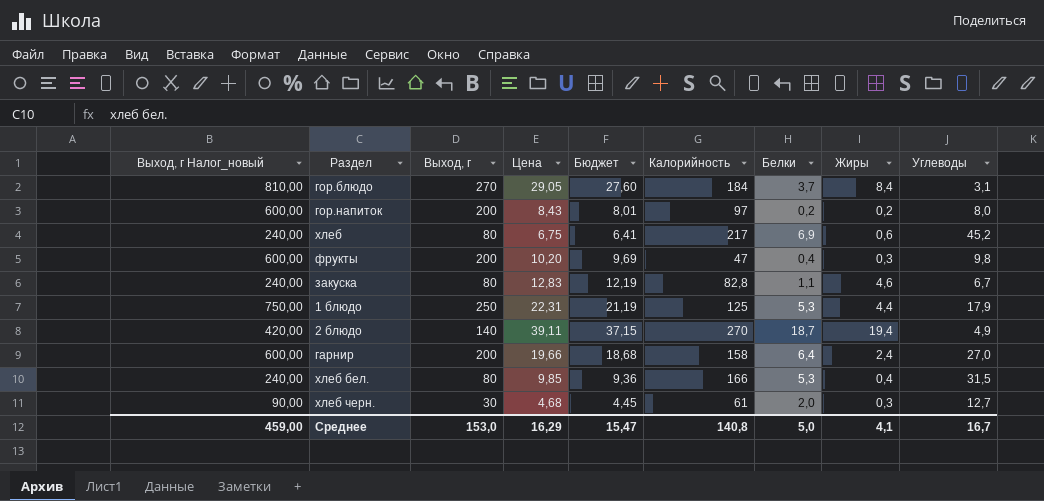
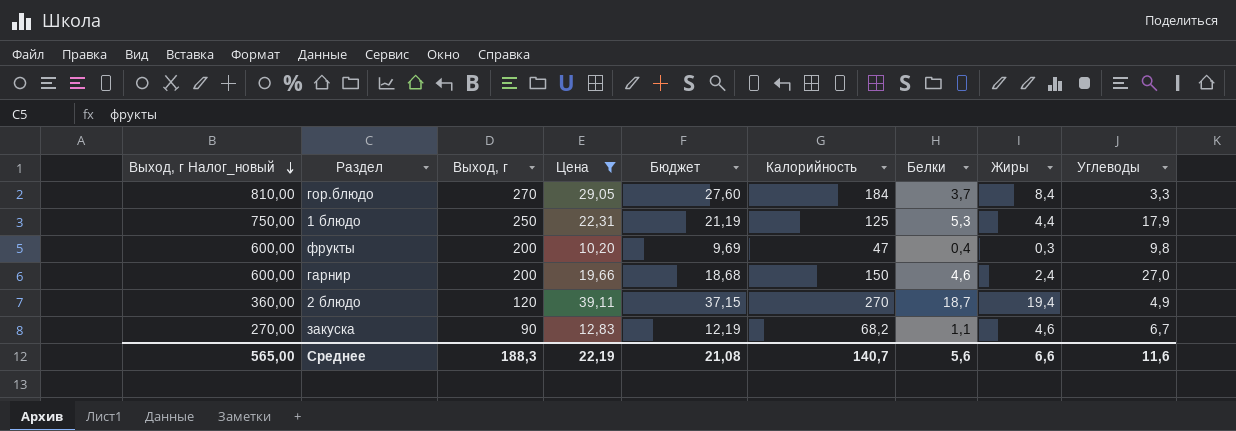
filter: none -> Цена >= 10,20
row order: none -> Выход, г Налог_новый descending
гор.блюдо | Углеводы: 3,1 -> 3,3
гарнир | Калорийность: 158 -> 150
гарнир | Белки: 6,4 -> 4,6
2 блюдо | Выход, г Налог_новый: 420,00 -> 360,00
2 блюдо | Выход, г: 140 -> 120
закуска | Выход, г Налог_новый: 240,00 -> 270,00
закуска | Выход, г: 80 -> 90
закуска | Калорийность: 82,8 -> 68,2
Среднее | Выход, г Налог_новый: 459,00 -> 565,00
Среднее | Выход, г: 153,0 -> 188,3
Среднее | Цена: 16,29 -> 22,19
Среднее | Бюджет: 15,47 -> 21,08
Среднее | Калорийность: 140,8 -> 140,7
Среднее | Белки: 5,0 -> 5,6
Среднее | Жиры: 4,1 -> 6,6
Среднее | Углеводы: 16,7 -> 11,6

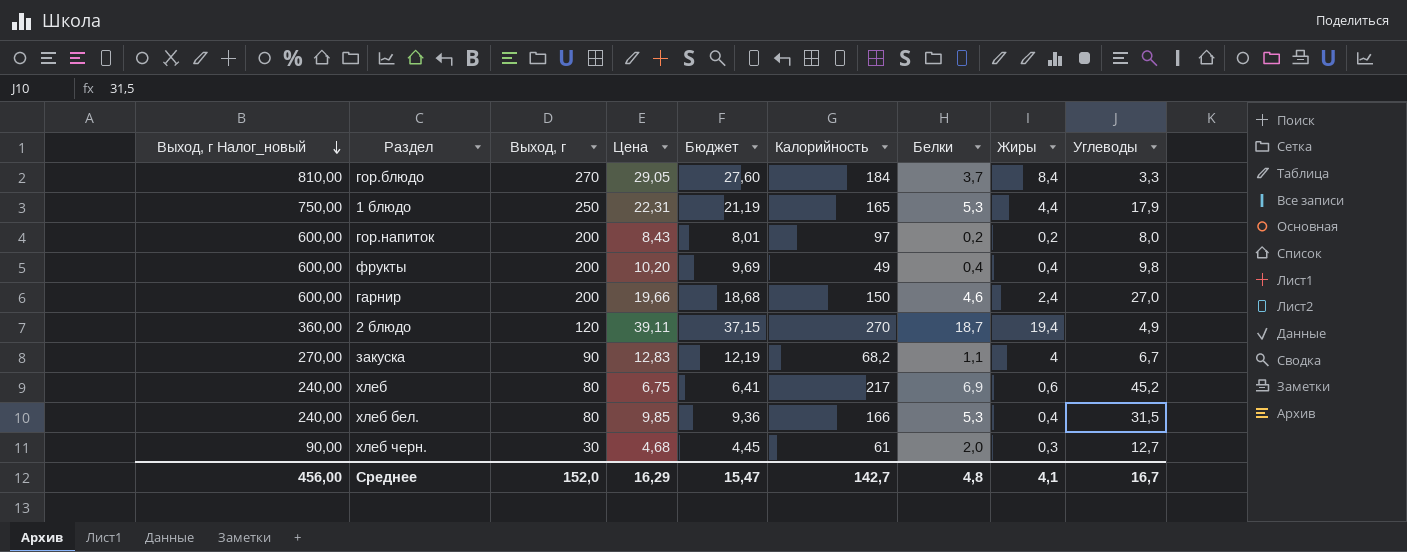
filter: Цена >= 10,20 -> none
1 блюдо | Калорийность: 125 -> 165
фрукты | Калорийность: 47 -> 49
фрукты | Жиры: 0,3 -> 0,4
закуска | Жиры: 4,6 -> 4
Среднее | Выход, г Налог_новый: 565,00 -> 456,00
Среднее | Выход, г: 188,3 -> 152,0
Среднее | Цена: 22,19 -> 16,29
Среднее | Бюджет: 21,08 -> 15,47
Среднее | Калорийность: 140,7 -> 142,7
Среднее | Белки: 5,6 -> 4,8
Среднее | Жиры: 6,6 -> 4,1
Среднее | Углеводы: 11,6 -> 16,7

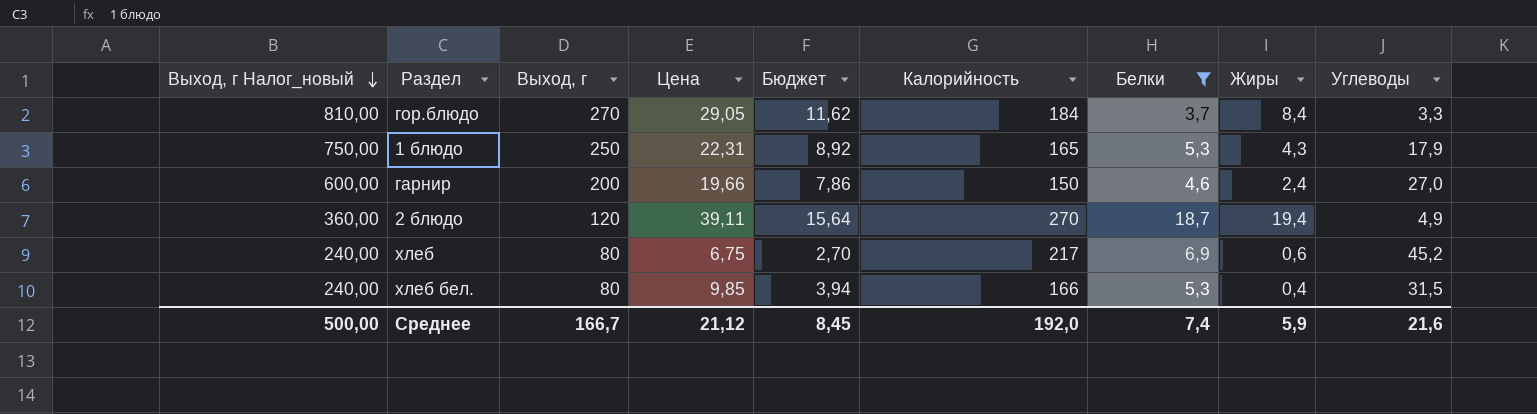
filter: none -> Белки >= 3,7
column Бюджет | formula: [Цена] * 0,95 -> [Цена] * 0,4
1 блюдо | Жиры: 4,4 -> 4,3
Среднее | Выход, г Налог_новый: 456,00 -> 500,00
Среднее | Выход, г: 152,0 -> 166,7
Среднее | Цена: 16,29 -> 21,12
Среднее | Бюджет: 15,47 -> 8,45
Среднее | Калорийность: 142,7 -> 192,0
Среднее | Белки: 4,8 -> 7,4
Среднее | Жиры: 4,1 -> 5,9
Среднее | Углеводы: 16,7 -> 21,6

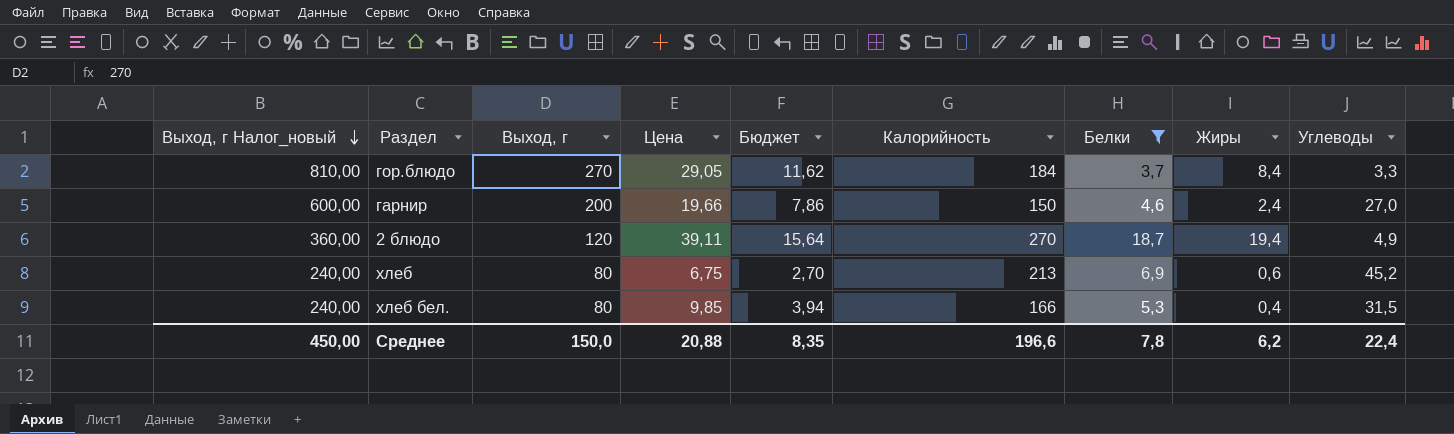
row 1 блюдо: 750,00 | 250 | 22,31 | 8,92 | 165 | 5,3 | 4,3 | 17,9 -> none
хлеб | Калорийность: 217 -> 213
Среднее | Выход, г Налог_новый: 500,00 -> 450,00
Среднее | Выход, г: 166,7 -> 150,0
Среднее | Цена: 21,12 -> 20,88
Среднее | Бюджет: 8,45 -> 8,35
Среднее | Калорийность: 192,0 -> 196,6
Среднее | Белки: 7,4 -> 7,8
Среднее | Жиры: 5,9 -> 6,2
Среднее | Углеводы: 21,6 -> 22,4

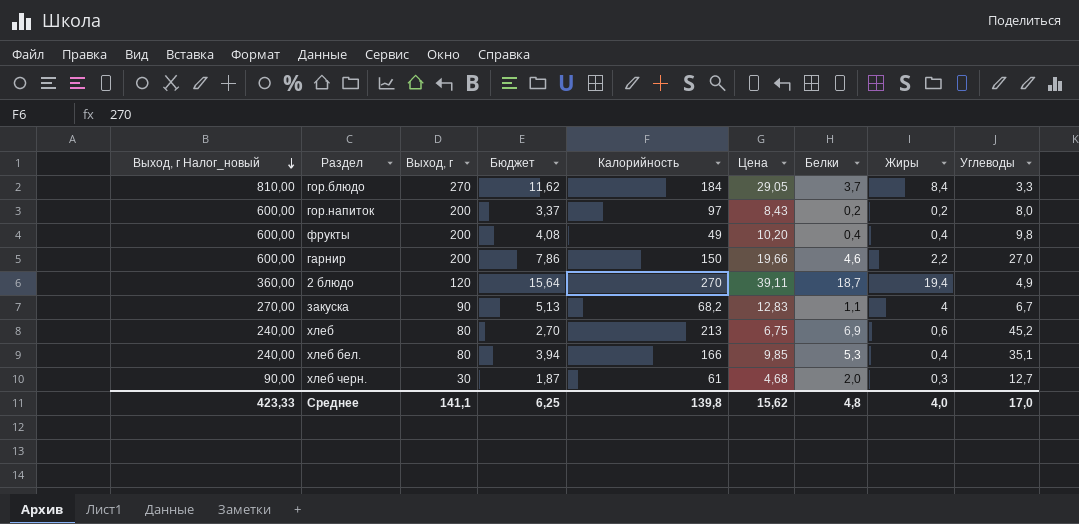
filter: Белки >= 3,7 -> none
column Цена | position: 4 -> 6
гарнир | Жиры: 2,4 -> 2,2
хлеб бел. | Углеводы: 31,5 -> 35,1
Среднее | Выход, г Налог_новый: 450,00 -> 423,33
Среднее | Выход, г: 150,0 -> 141,1
Среднее | Бюджет: 8,35 -> 6,25
Среднее | Калорийность: 196,6 -> 139,8
Среднее | Цена: 20,88 -> 15,62
Среднее | Белки: 7,8 -> 4,8
Среднее | Жиры: 6,2 -> 4,0
Среднее | Углеводы: 22,4 -> 17,0

